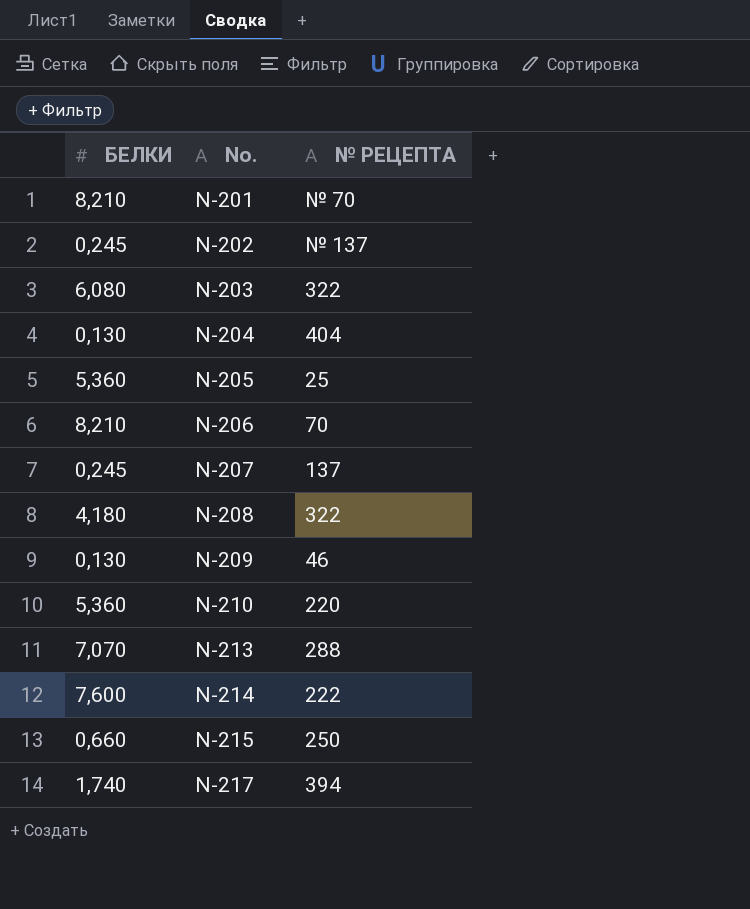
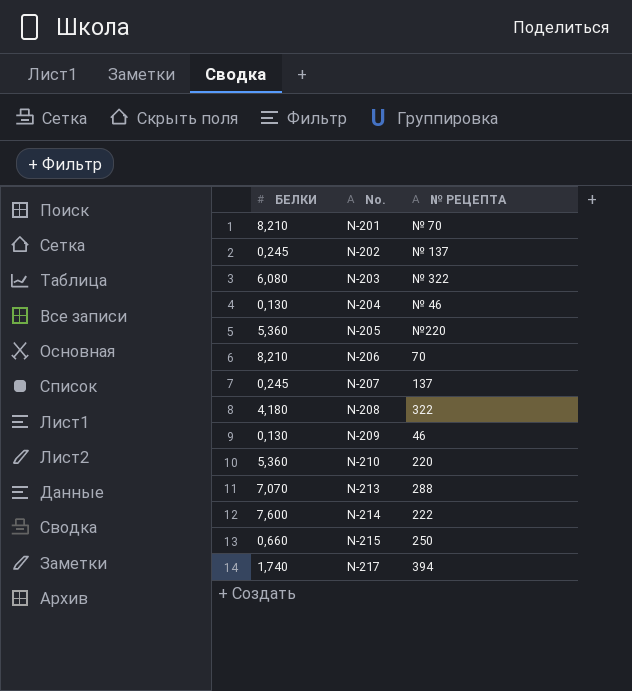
N-203 | № РЕЦЕПТА: 322 -> № 322
N-204 | № РЕЦЕПТА: 404 -> № 46
N-205 | № РЕЦЕПТА: 25 -> №220

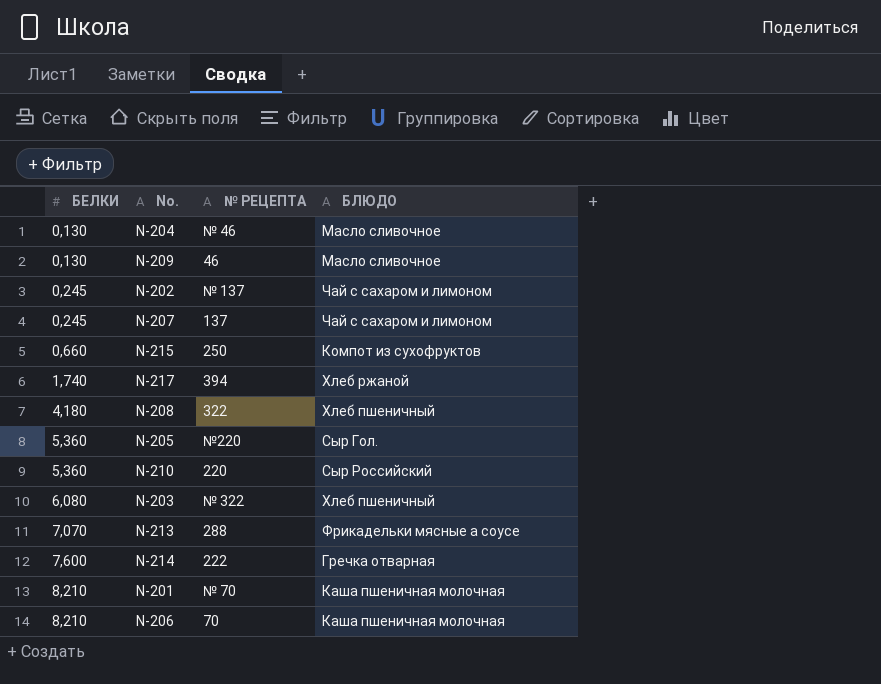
row order: No. ascending -> БЕЛКИ ascending
column БЛЮДО | position: none -> 4

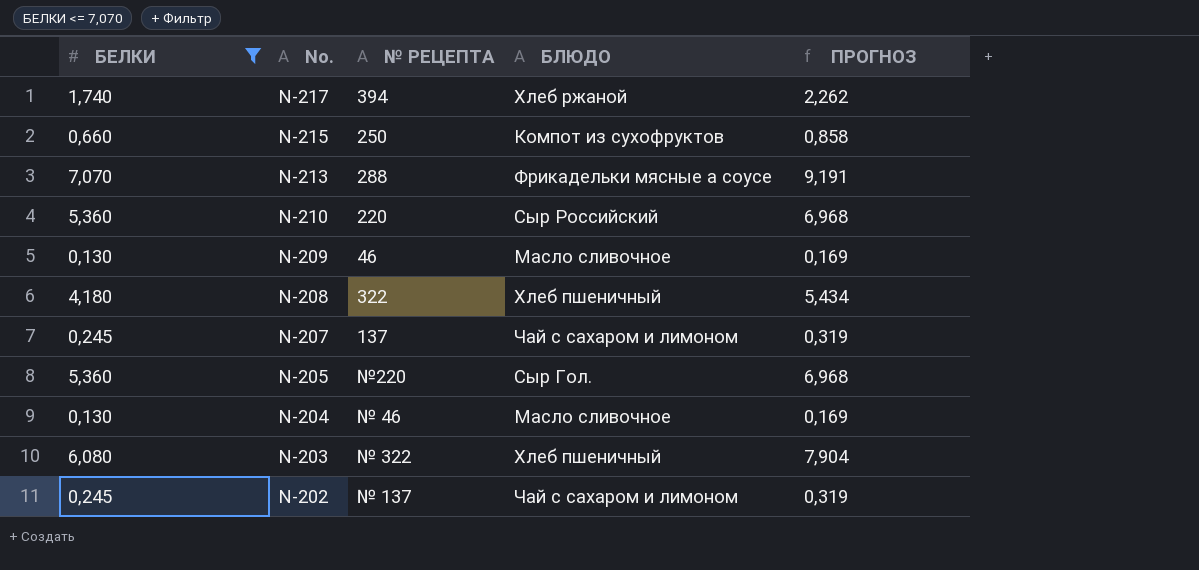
filter: none -> БЕЛКИ <= 7,070
row order: БЕЛКИ ascending -> No. descending
column ПРОГНОЗ | formula: none -> [БЕЛКИ] * 1,3

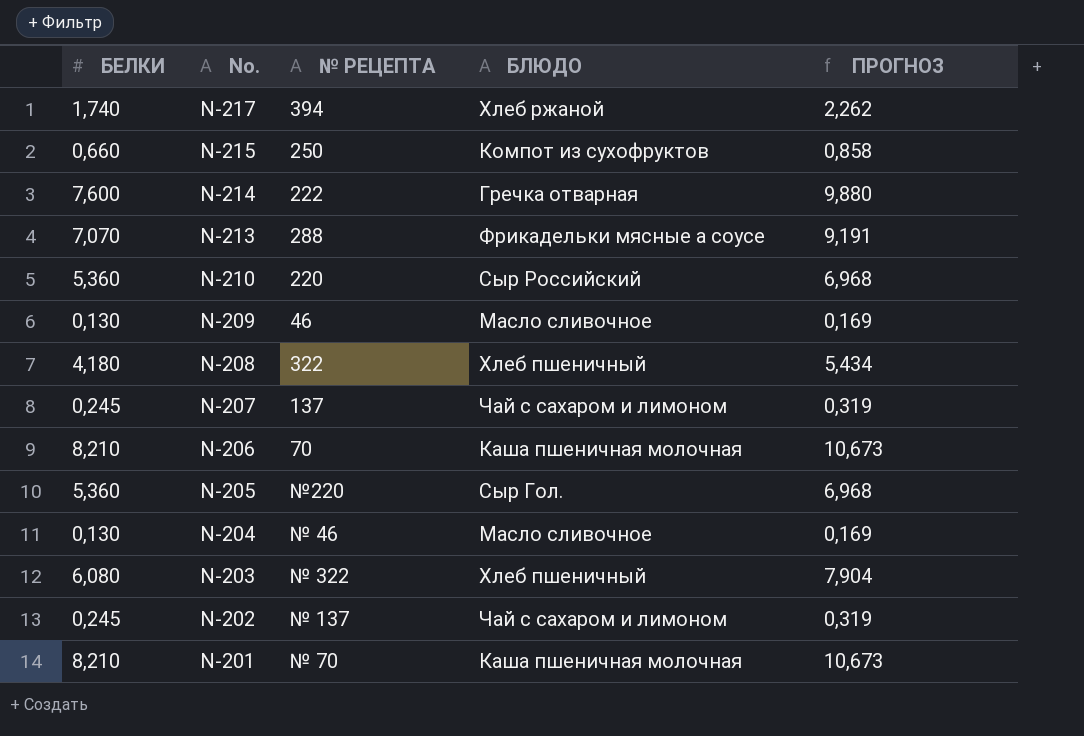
filter: БЕЛКИ <= 7,070 -> none

